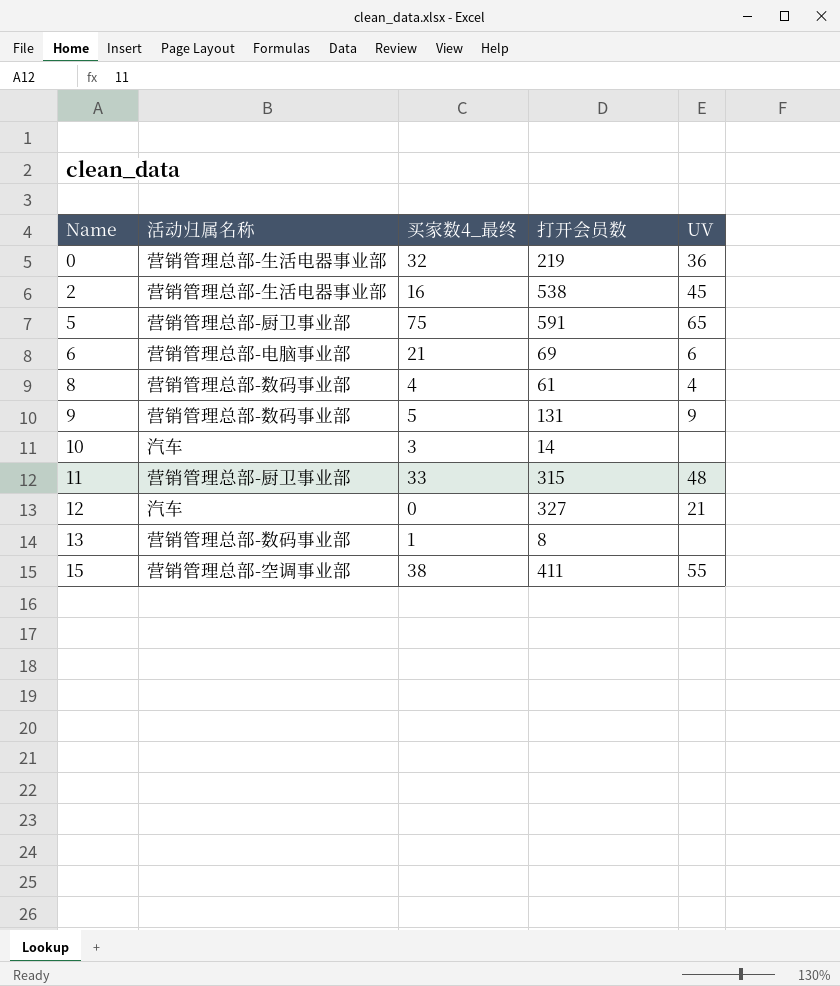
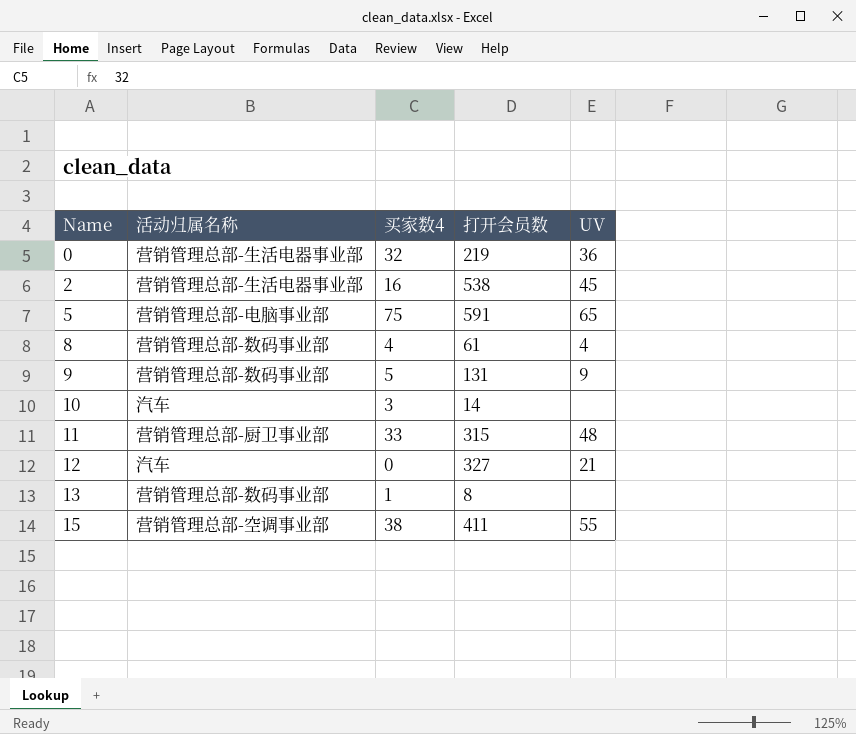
column name: 买家数4_最终 -> 买家数4
row 6: 营销管理总部-电脑事业部 | 21 | 69 | 6 -> none
5 | 活动归属名称: 营销管理总部-厨卫事业部 -> 营销管理总部-电脑事业部

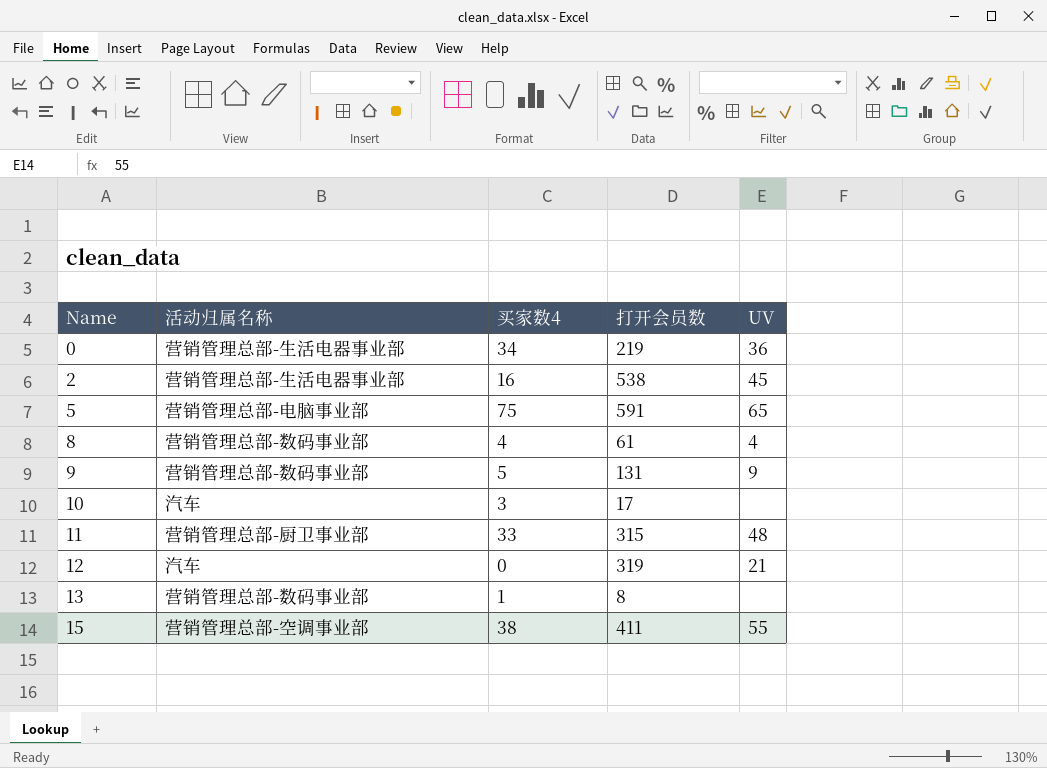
0 | 买家数4: 32 -> 34
10 | 打开会员数: 14 -> 17
12 | 打开会员数: 327 -> 319

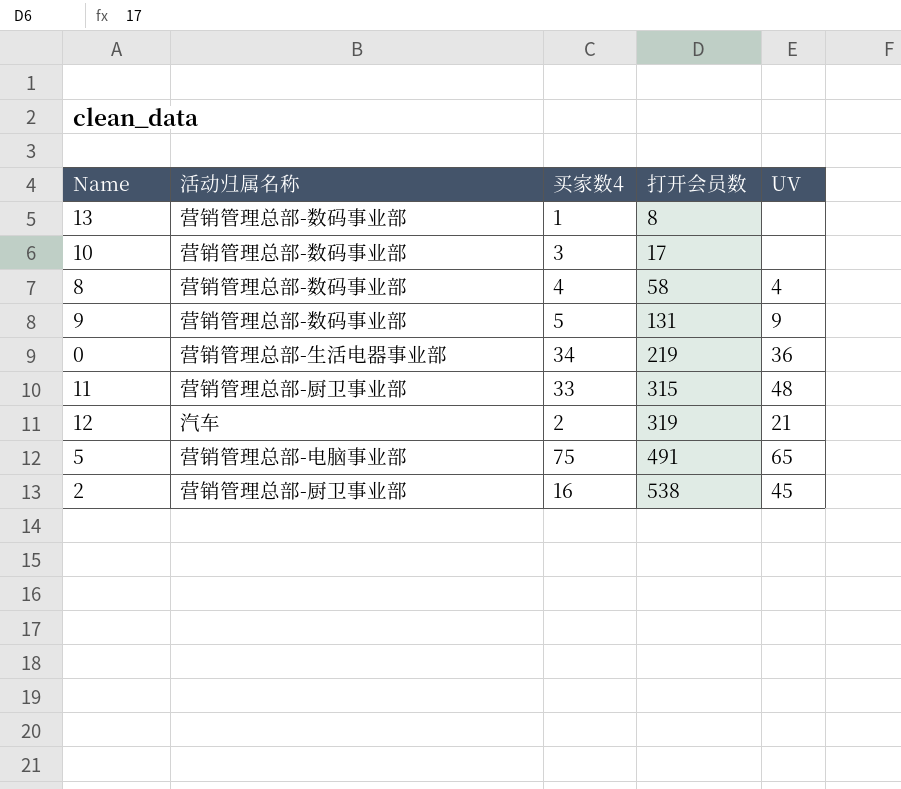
row order: Name ascending -> 打开会员数 ascending
row 15: 营销管理总部-空调事业部 | 38 | 411 | 55 -> none
10 | 活动归属名称: 汽车 -> 营销管理总部-数码事业部
8 | 打开会员数: 61 -> 58
12 | 买家数4: 0 -> 2
5 | 打开会员数: 591 -> 491
2 | 活动归属名称: 营销管理总部-生活电器事业部 -> 营销管理总部-厨卫事业部

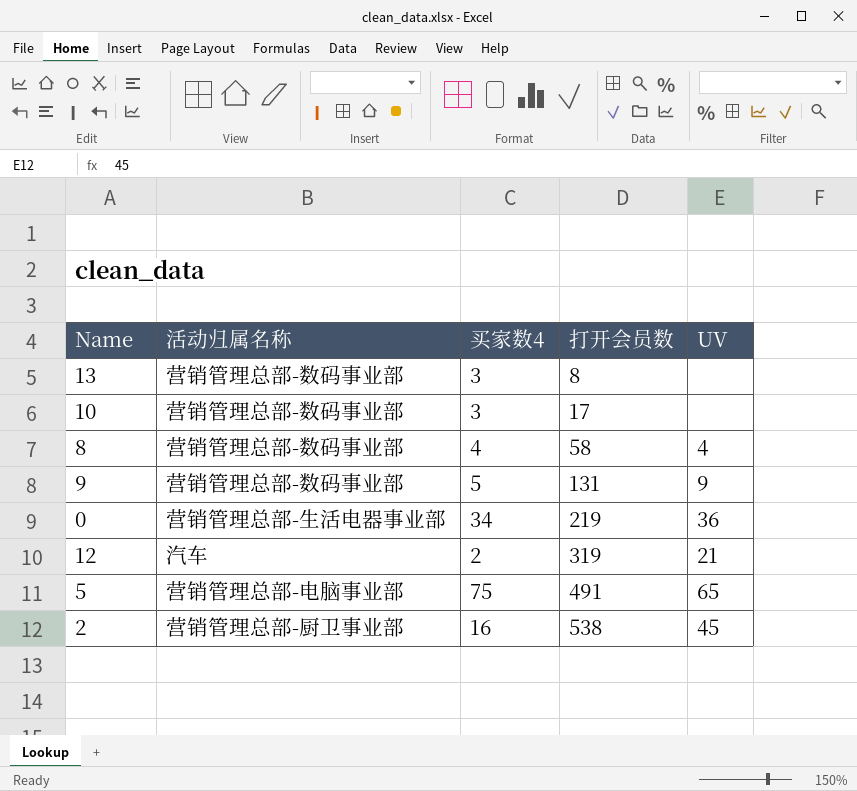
row 11: 营销管理总部-厨卫事业部 | 33 | 315 | 48 -> none
13 | 买家数4: 1 -> 3

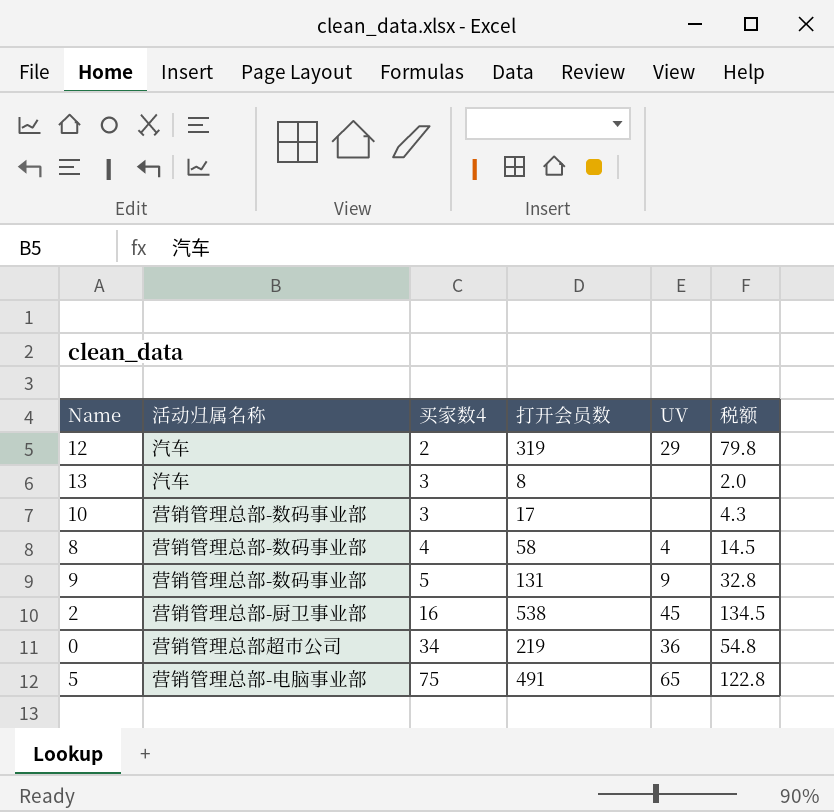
row order: 打开会员数 ascending -> 买家数4 ascending
column 税额 | formula: none -> [打开会员数] * 0.25
12 | UV: 21 -> 29
13 | 活动归属名称: 营销管理总部-数码事业部 -> 汽车
0 | 活动归属名称: 营销管理总部-生活电器事业部 -> 营销管理总部超市公司

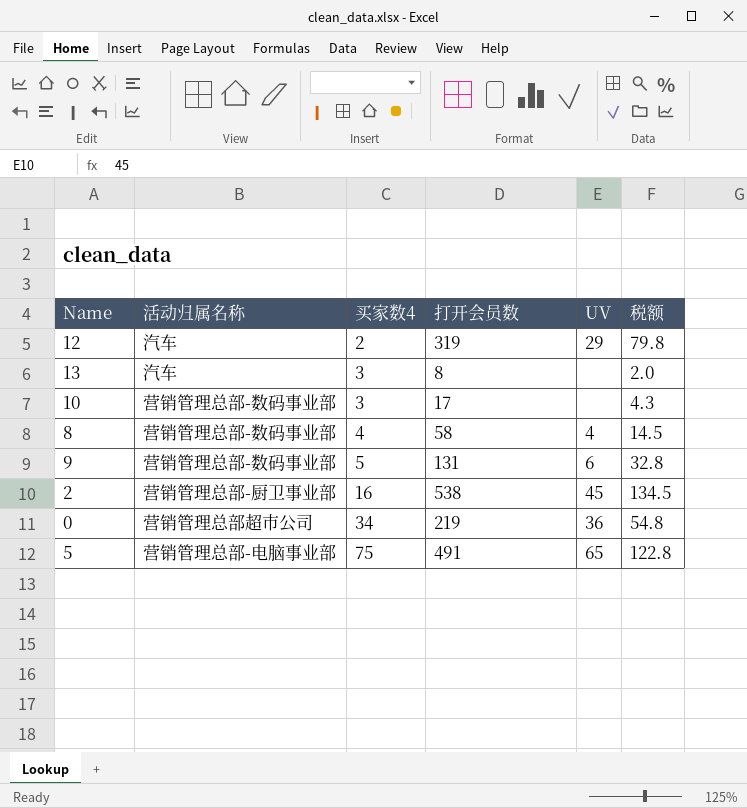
9 | UV: 9 -> 6

